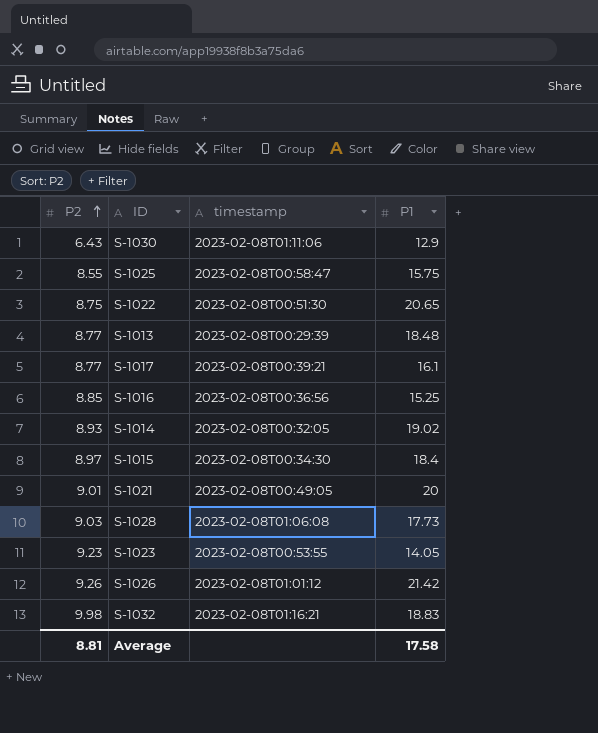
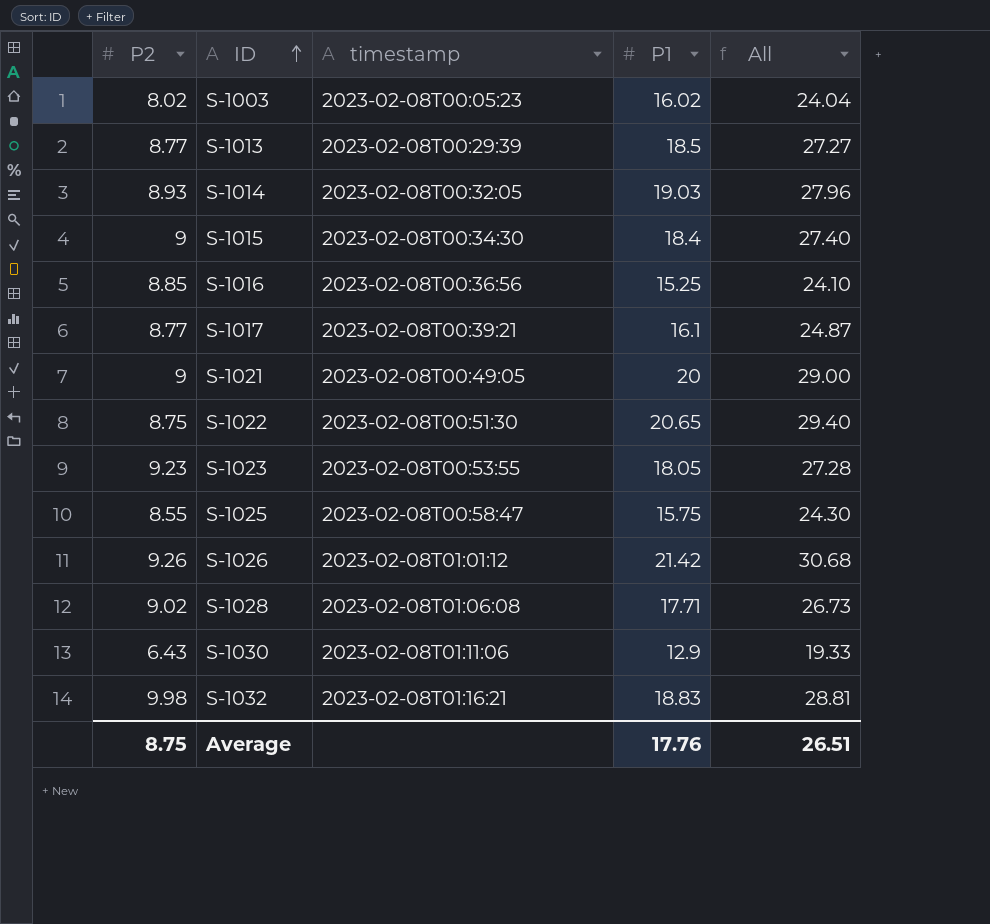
row order: P2 ascending -> ID ascending
column All | formula: none -> [P2] + [P1]
row S-1003: none -> 8.02 | 2023-02-08T00:05:23 | 16.02 | 24.04
S-1013 | P1: 18.48 -> 18.5
S-1014 | P1: 19.02 -> 19.03
S-1015 | P2: 8.97 -> 9
S-1021 | P2: 9.01 -> 9
S-1023 | P1: 14.05 -> 18.05
S-1028 | P2: 9.03 -> 9.02
S-1028 | P1: 17.73 -> 17.71
Average | P2: 8.81 -> 8.75
Average | P1: 17.58 -> 17.76

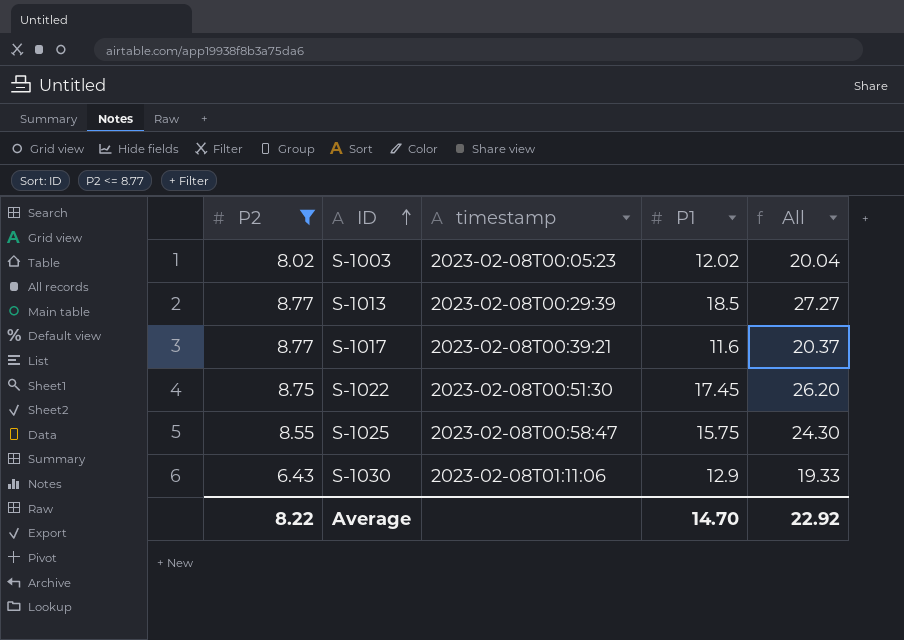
filter: none -> P2 <= 8.77
S-1003 | P1: 16.02 -> 12.02
S-1003 | All: 24.04 -> 20.04
S-1017 | P1: 16.1 -> 11.6
S-1017 | All: 24.87 -> 20.37
S-1022 | P1: 20.65 -> 17.45
S-1022 | All: 29.40 -> 26.20
Average | P2: 8.75 -> 8.22
Average | P1: 17.76 -> 14.70
Average | All: 26.51 -> 22.92

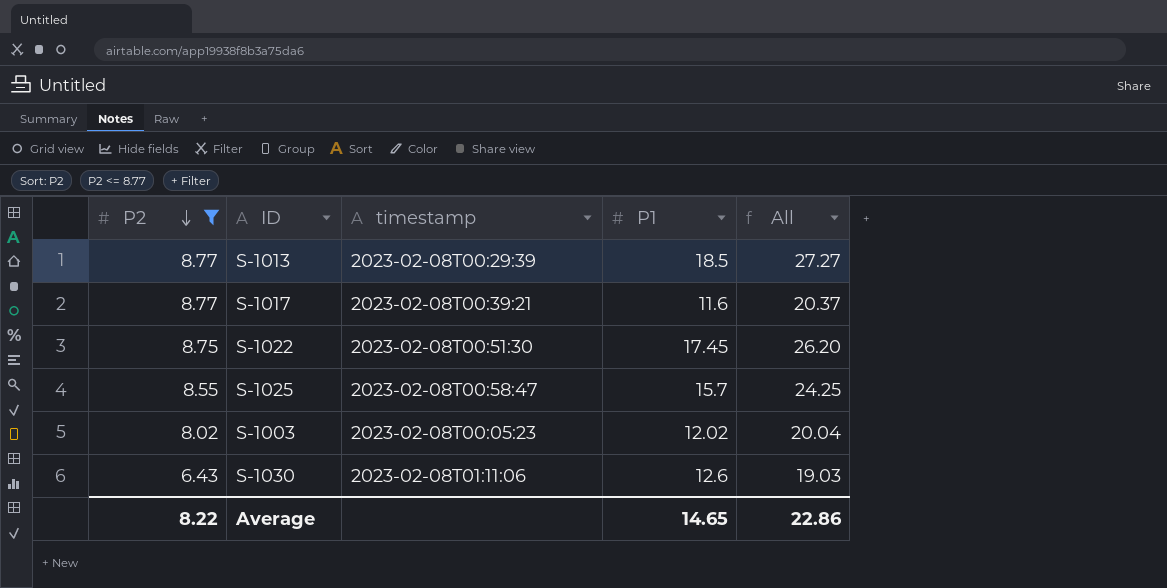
row order: ID ascending -> P2 descending
S-1025 | P1: 15.75 -> 15.7
S-1025 | All: 24.30 -> 24.25
S-1030 | P1: 12.9 -> 12.6
S-1030 | All: 19.33 -> 19.03
Average | P1: 14.70 -> 14.65
Average | All: 22.92 -> 22.86

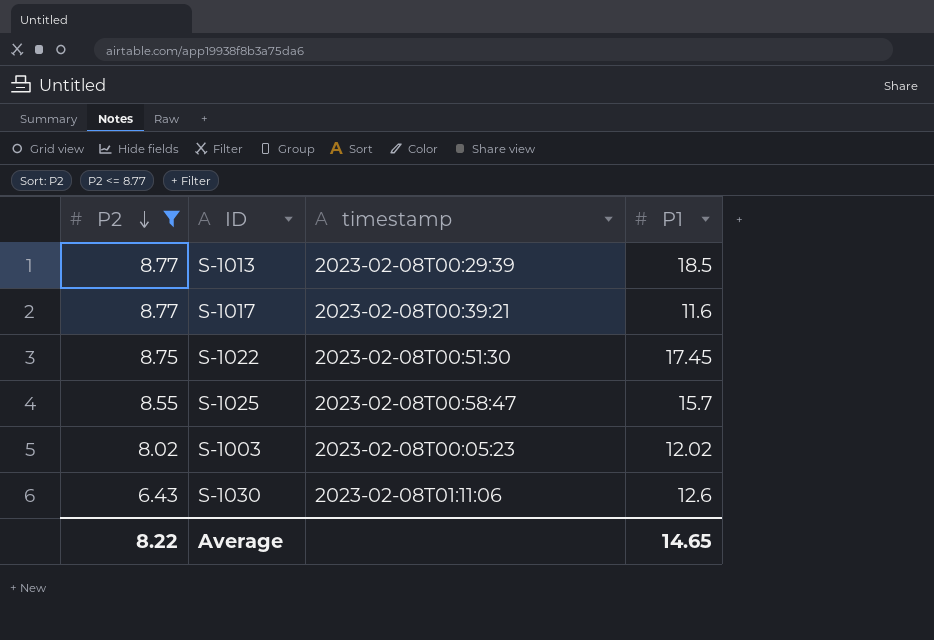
column All | formula: [P2] + [P1] -> none

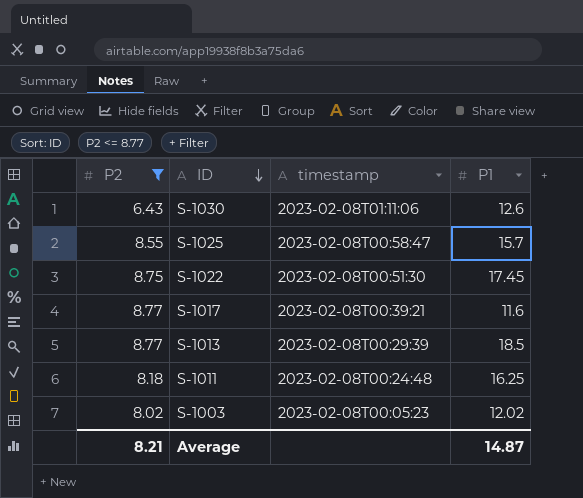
row order: P2 descending -> ID descending
row S-1011: none -> 8.18 | 2023-02-08T00:24:48 | 16.25
Average | P2: 8.22 -> 8.21
Average | P1: 14.65 -> 14.87

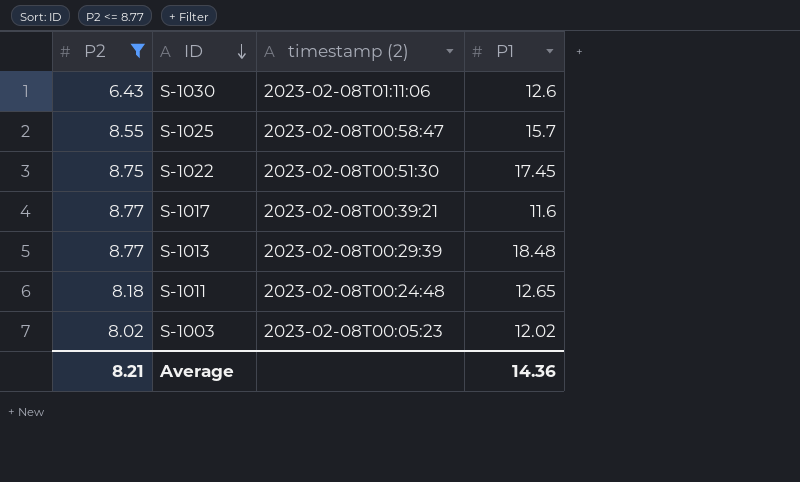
column name: timestamp -> timestamp (2)
S-1013 | P1: 18.5 -> 18.48
S-1011 | P1: 16.25 -> 12.65
Average | P1: 14.87 -> 14.36

